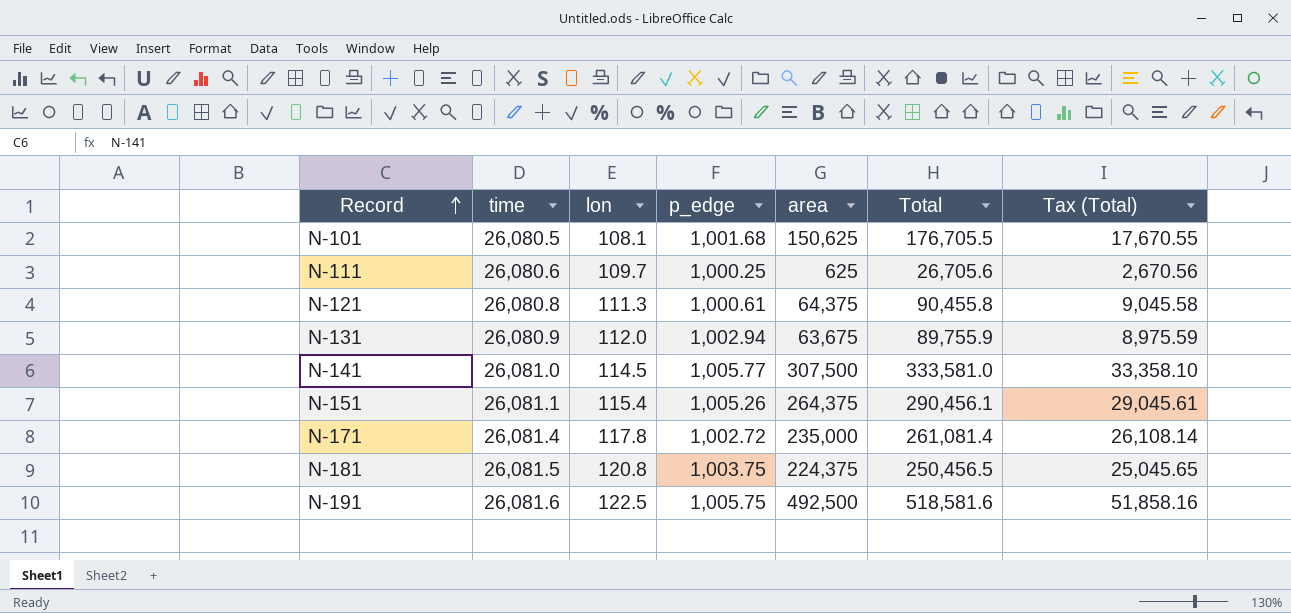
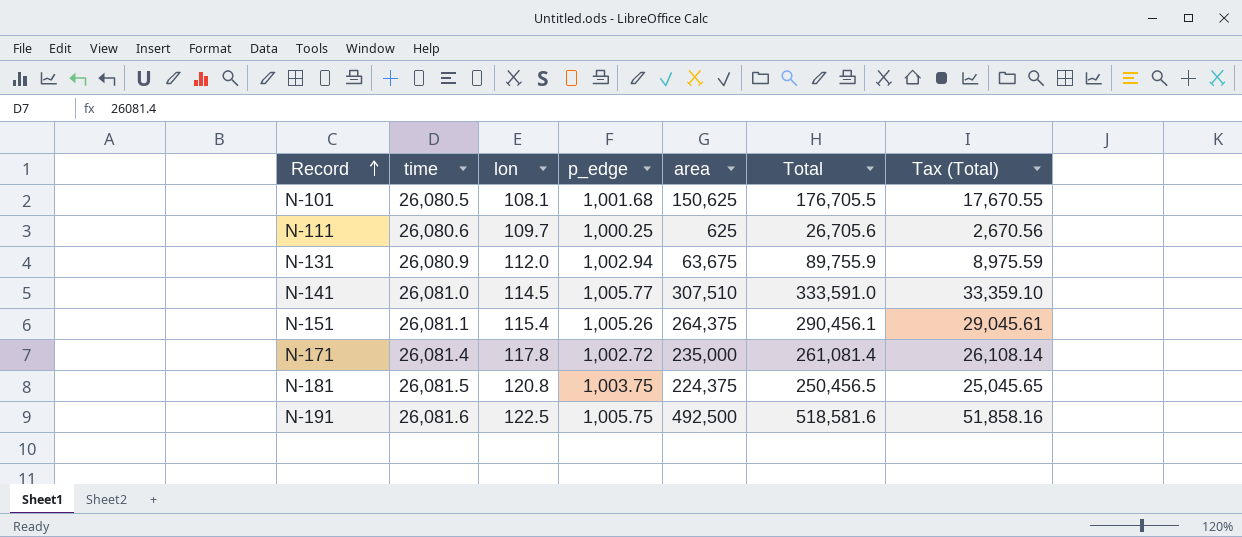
row N-121: 26,080.8 | 111.3 | 1,000.61 | 64,375 | 90,455.8 | 9,045.58 -> none
N-141 | area: 307,500 -> 307,510
N-141 | Total: 333,581.0 -> 333,591.0
N-141 | Tax (Total): 33,358.10 -> 33,359.10

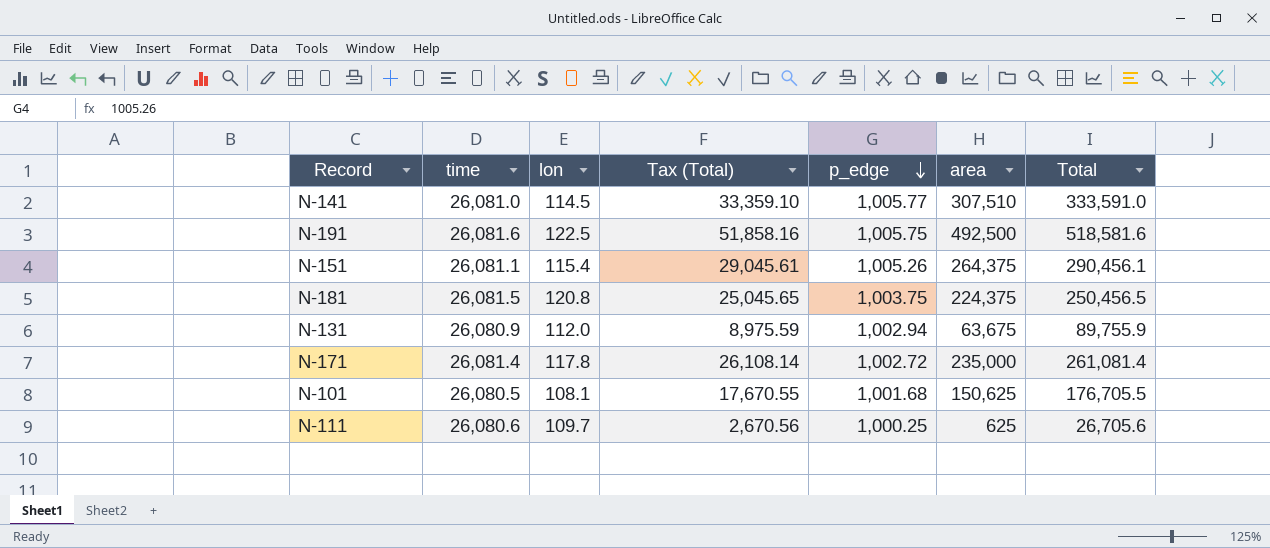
row order: Record ascending -> p_edge descending
column Tax (Total) | position: 7 -> 4

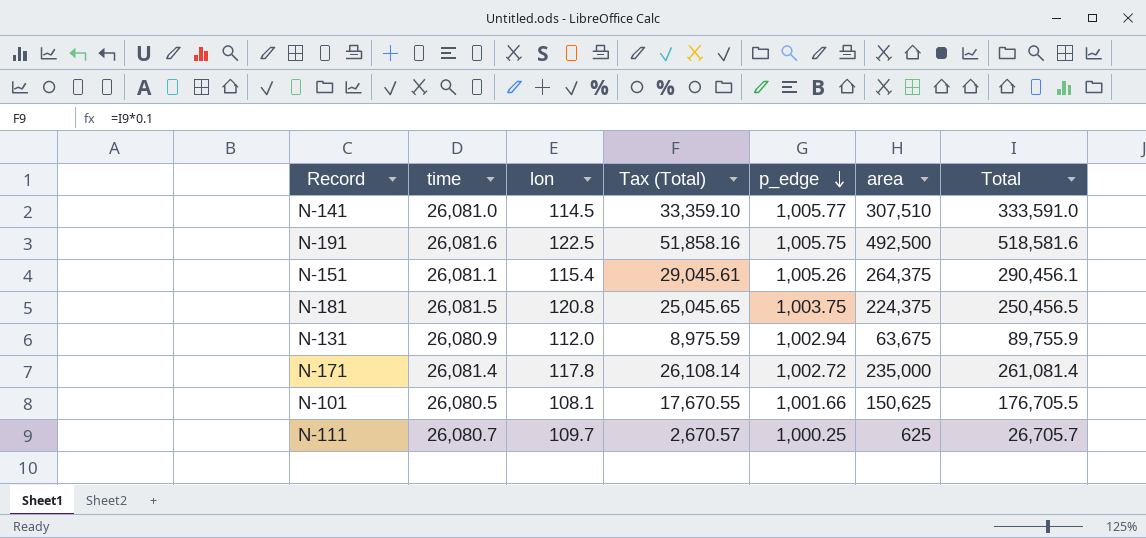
N-101 | p_edge: 1,001.68 -> 1,001.66
N-111 | time: 26,080.6 -> 26,080.7
N-111 | Tax (Total): 2,670.56 -> 2,670.57
N-111 | Total: 26,705.6 -> 26,705.7

